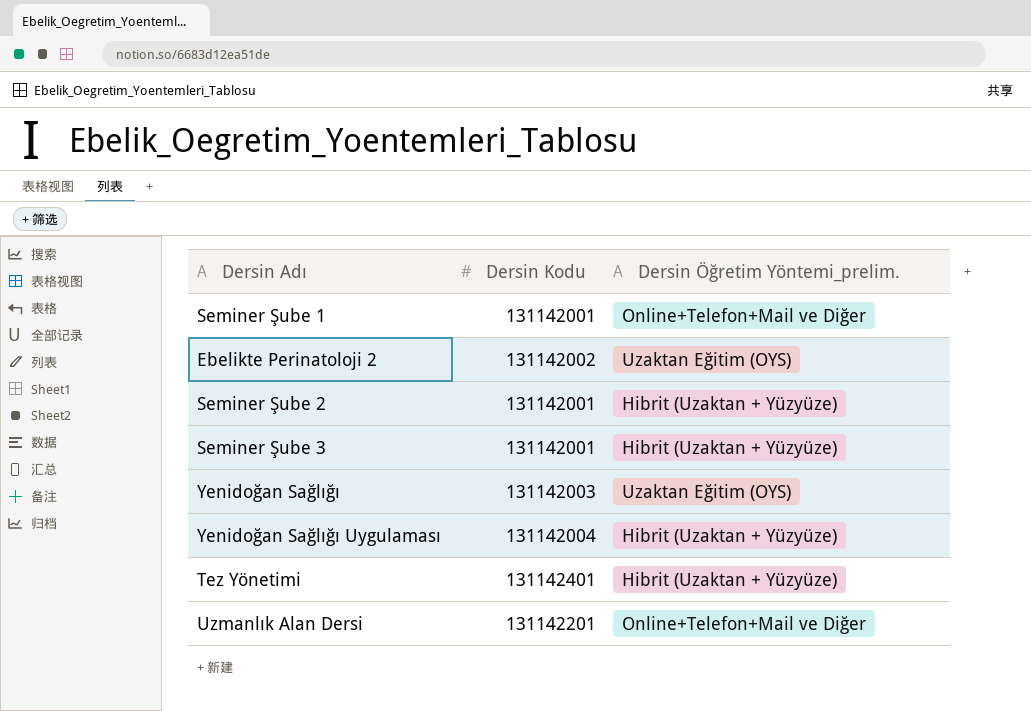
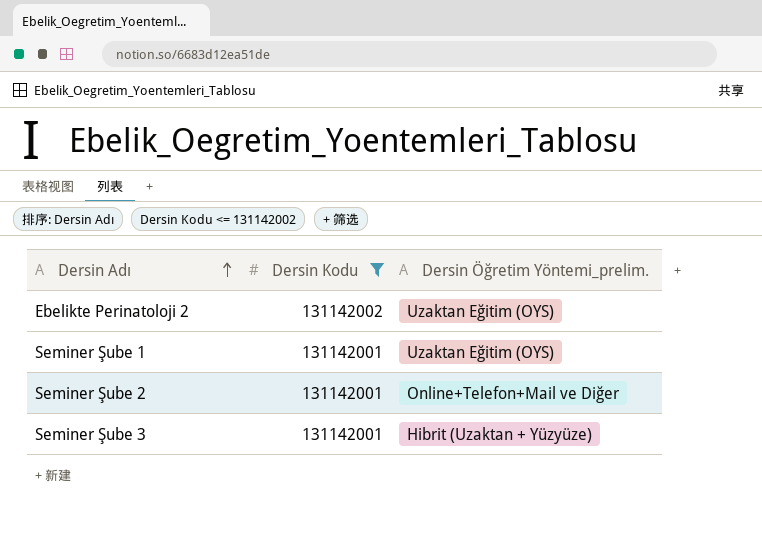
filter: none -> Dersin Kodu <= 131142002
row order: none -> Dersin Adı ascending
Seminer Şube 1 | Dersin Öğretim Yöntemi_prelim.: Online+Telefon+Mail ve Diğer -> Uzaktan Eğitim (OYS)
Seminer Şube 2 | Dersin Öğretim Yöntemi_prelim.: Hibrit (Uzaktan + Yüzyüze) -> Online+Telefon+Mail ve Diğer

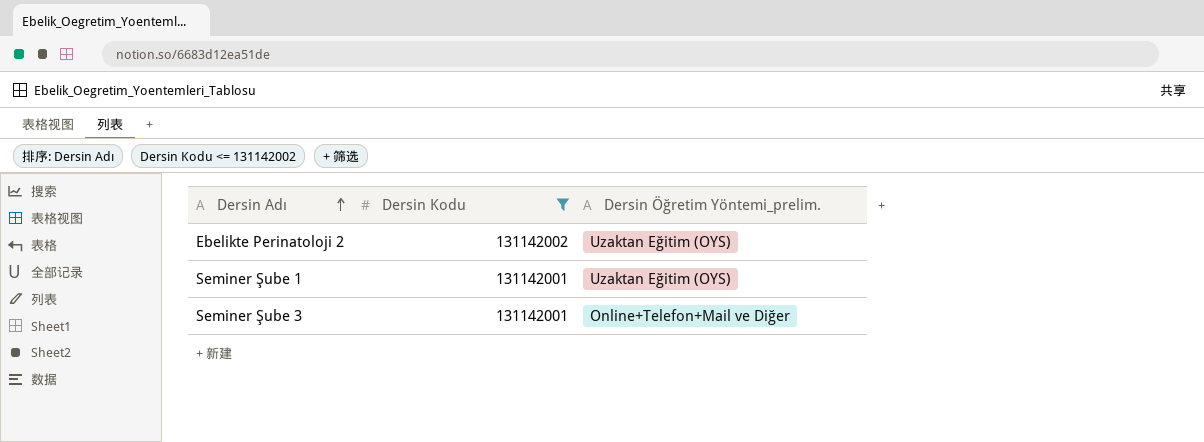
row Seminer Şube 2: 131142001 | Online+Telefon+Mail ve Diğer -> none
Seminer Şube 3 | Dersin Öğretim Yöntemi_prelim.: Hibrit (Uzaktan + Yüzyüze) -> Online+Telefon+Mail ve Diğer

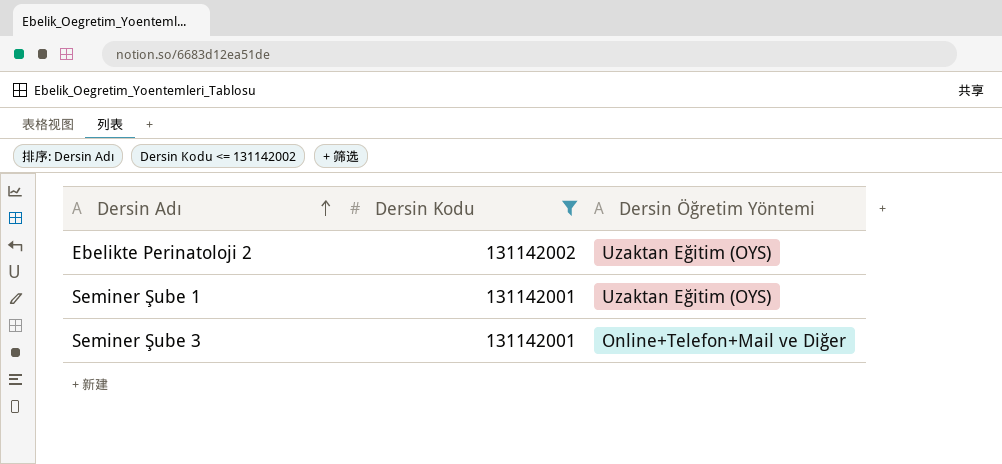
column name: Dersin Öğretim Yöntemi_prelim. -> Dersin Öğretim Yöntemi

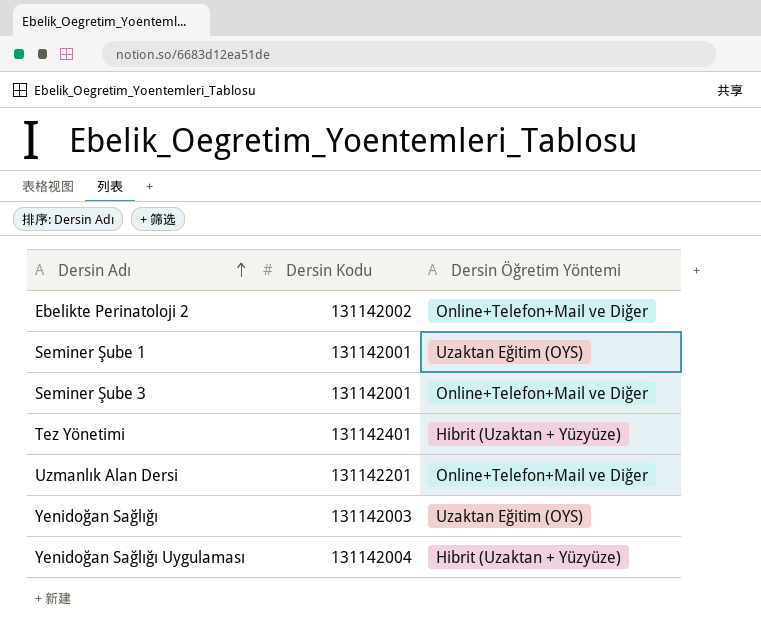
filter: Dersin Kodu <= 131142002 -> none
Ebelikte Perinatoloji 2 | Dersin Öğretim Yöntemi: Uzaktan Eğitim (OYS) -> Online+Telefon+Mail ve Diğer

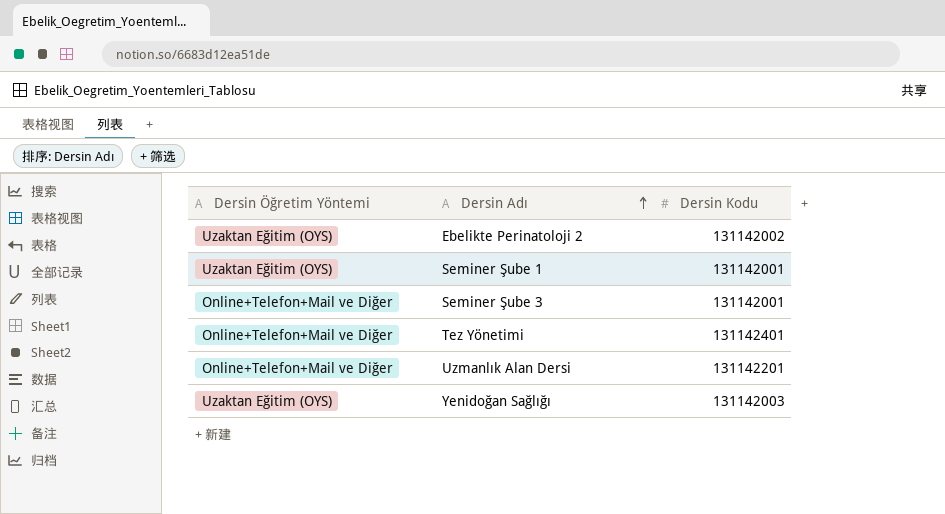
column Dersin Öğretim Yöntemi | position: 3 -> 1
row Yenidoğan Sağlığı Uygulaması: 131142004 | Hibrit (Uzaktan + Yüzyüze) -> none
Ebelikte Perinatoloji 2 | Dersin Öğretim Yöntemi: Online+Telefon+Mail ve Diğer -> Uzaktan Eğitim (OYS)
Tez Yönetimi | Dersin Öğretim Yöntemi: Hibrit (Uzaktan + Yüzyüze) -> Online+Telefon+Mail ve Diğer

